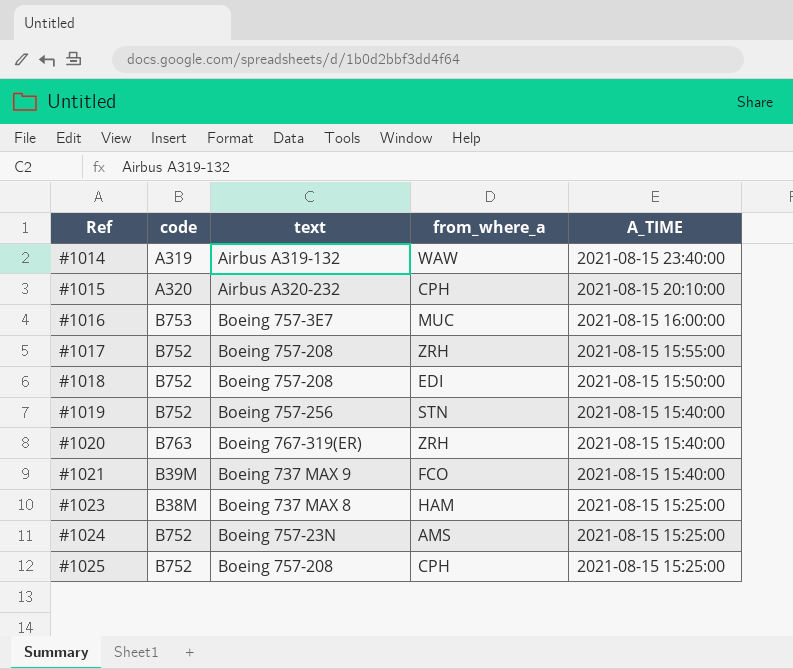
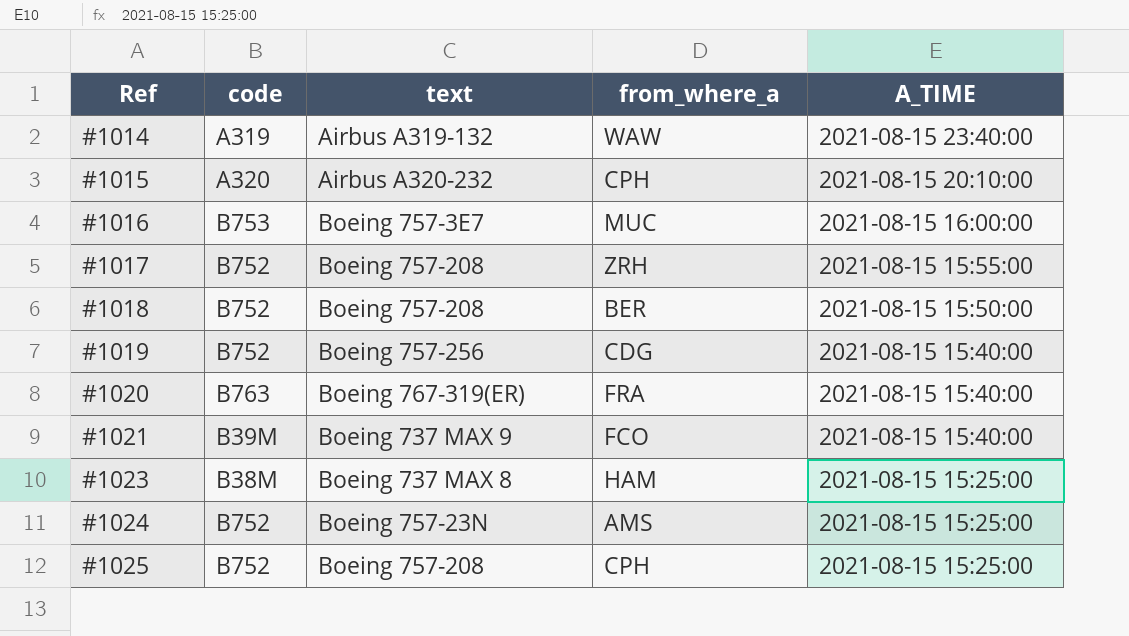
#1018 | from_where_a: EDI -> BER
#1019 | from_where_a: STN -> CDG
#1020 | from_where_a: ZRH -> FRA

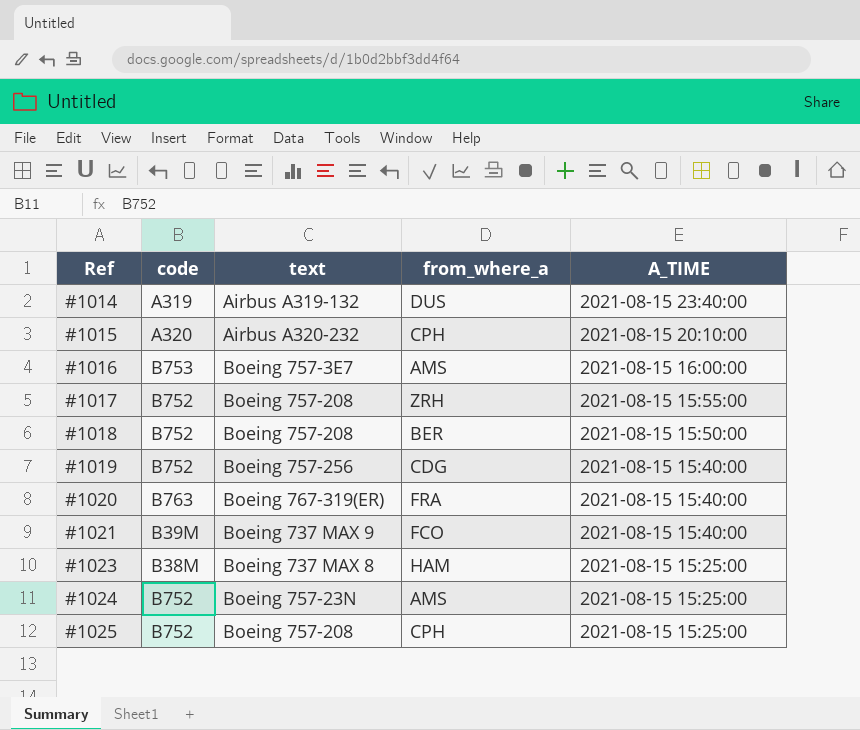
#1014 | from_where_a: WAW -> DUS
#1016 | from_where_a: MUC -> AMS

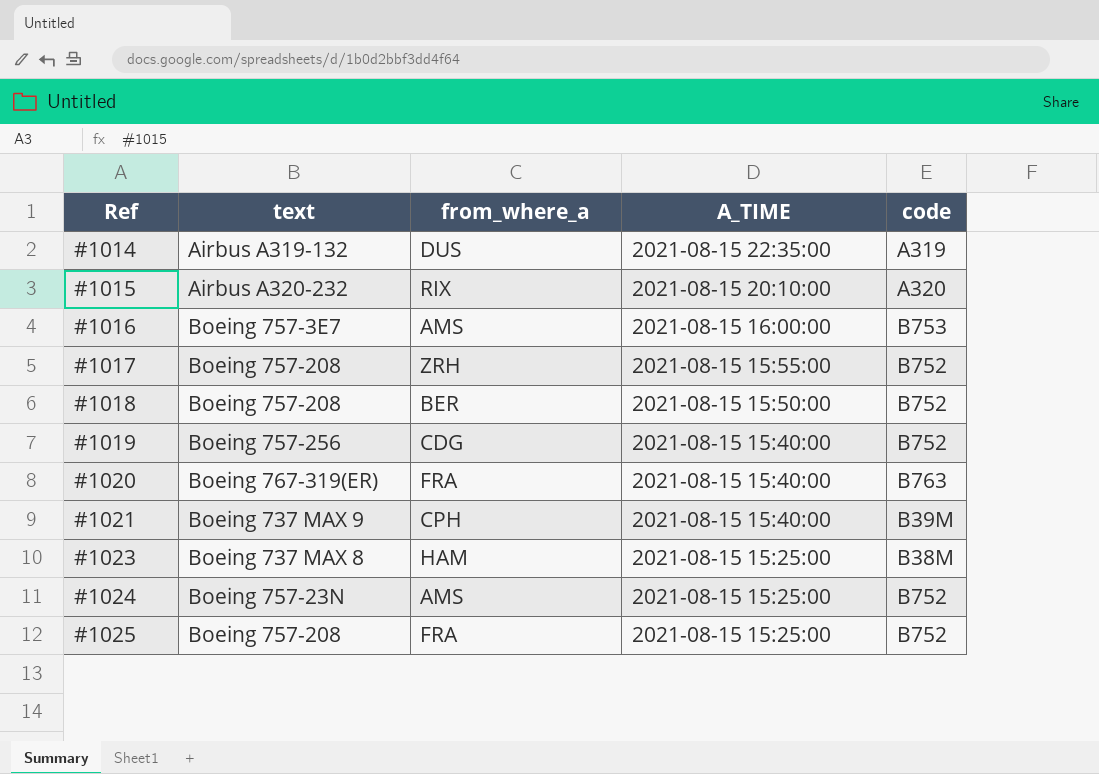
column code | position: 2 -> 5
#1014 | A_TIME: 2021-08-15 23:40:00 -> 2021-08-15 22:35:00
#1015 | from_where_a: CPH -> RIX
#1021 | from_where_a: FCO -> CPH
#1025 | from_where_a: CPH -> FRA

